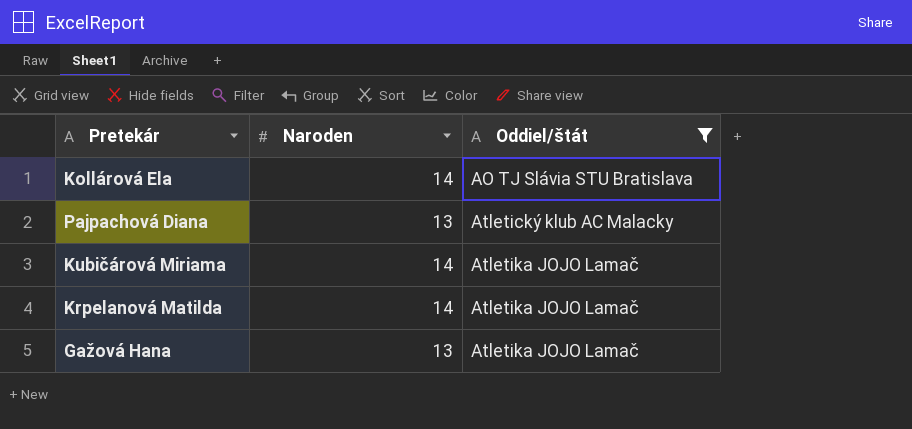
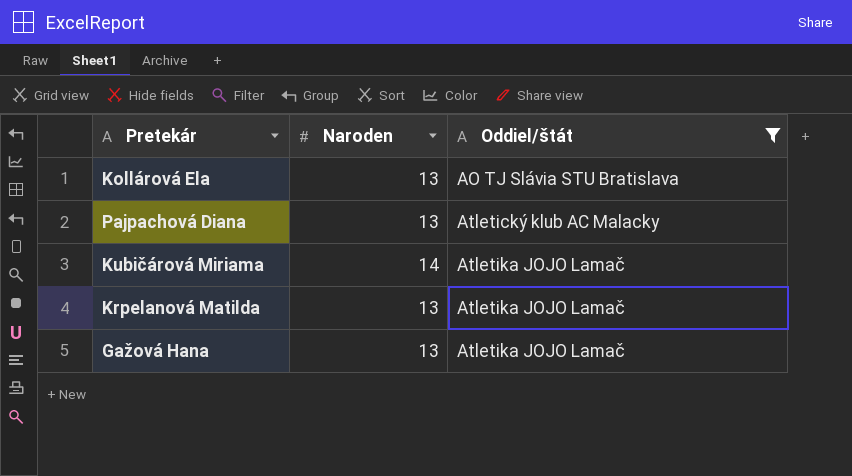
Kollárová Ela | Naroden: 14 -> 13
Krpelanová Matilda | Naroden: 14 -> 13

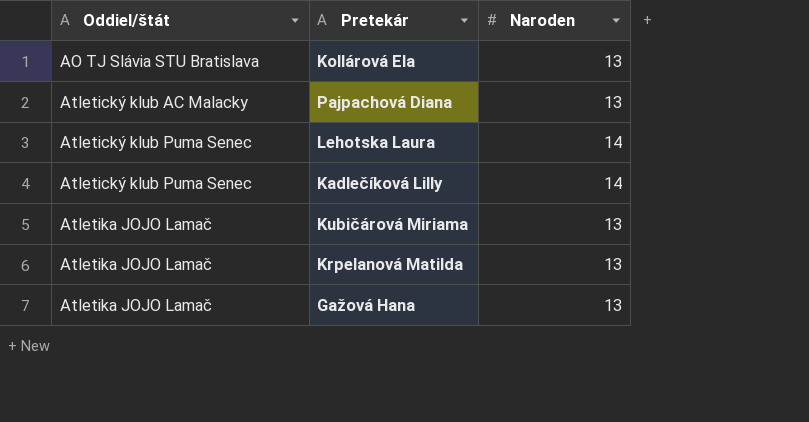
filter: Oddiel/štát != Atletický klub Puma Senec -> none
column Oddiel/štát | position: 3 -> 1
Kubičárová Miriama | Naroden: 14 -> 13

